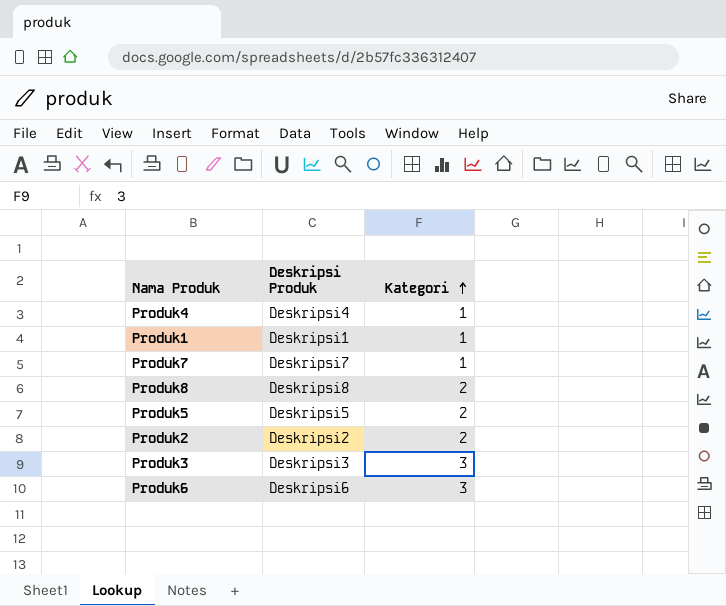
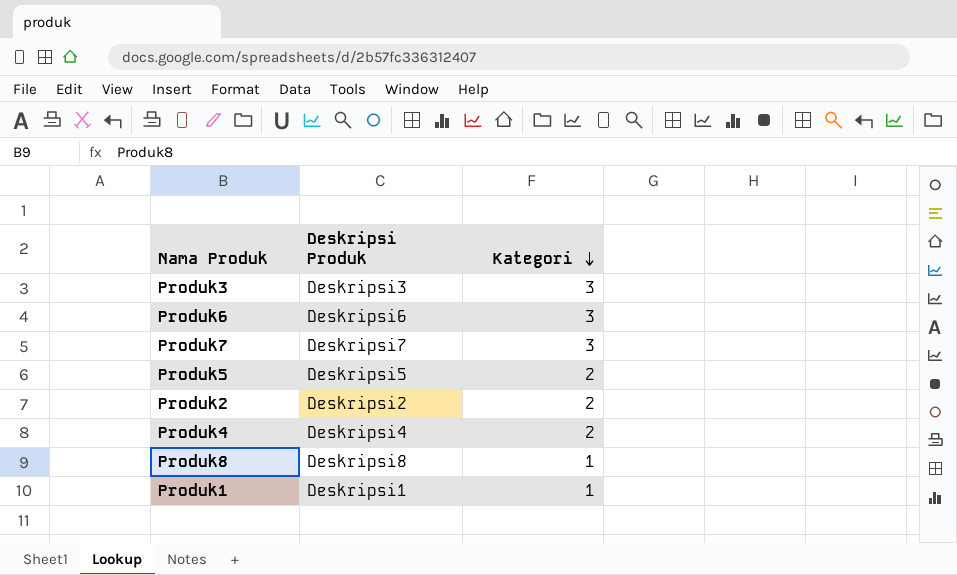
row order: Kategori ascending -> Kategori descending
Produk7 | Kategori: 1 -> 3
Produk4 | Kategori: 1 -> 2
Produk8 | Kategori: 2 -> 1

